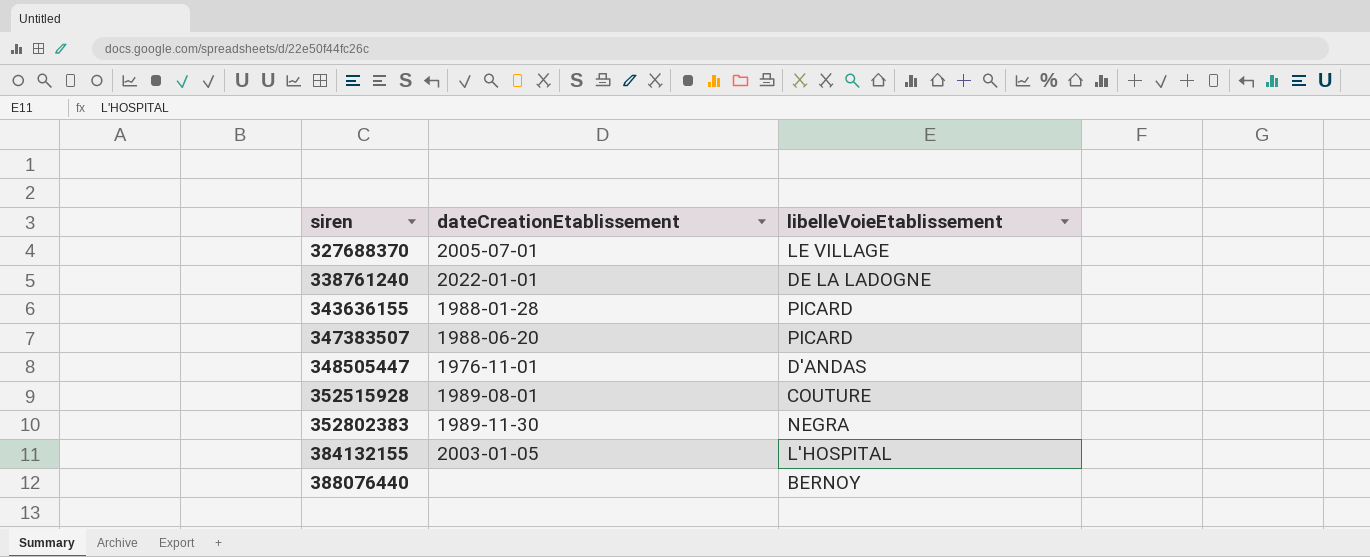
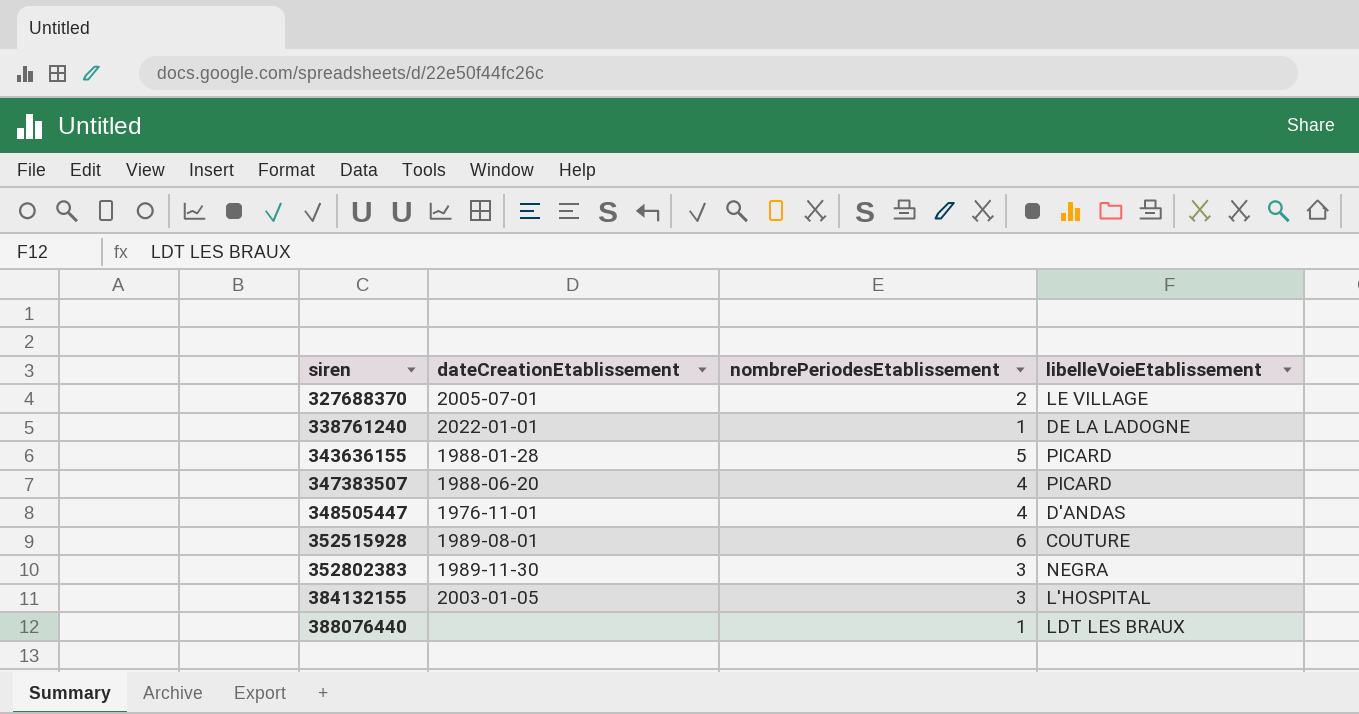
column nombrePeriodesEtablissement | position: none -> 3
388076440 | libelleVoieEtablissement: BERNOY -> LDT LES BRAUX

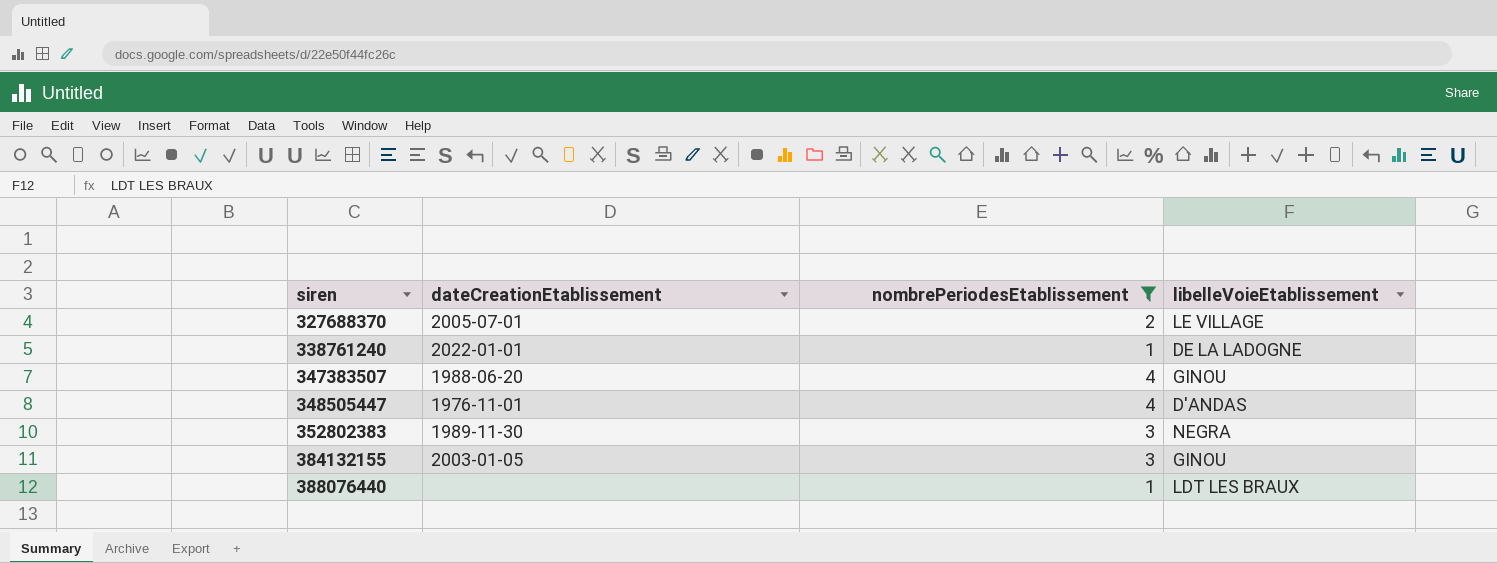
filter: none -> nombrePeriodesEtablissement <= 4
347383507 | libelleVoieEtablissement: PICARD -> GINOU
384132155 | libelleVoieEtablissement: L'HOSPITAL -> GINOU

